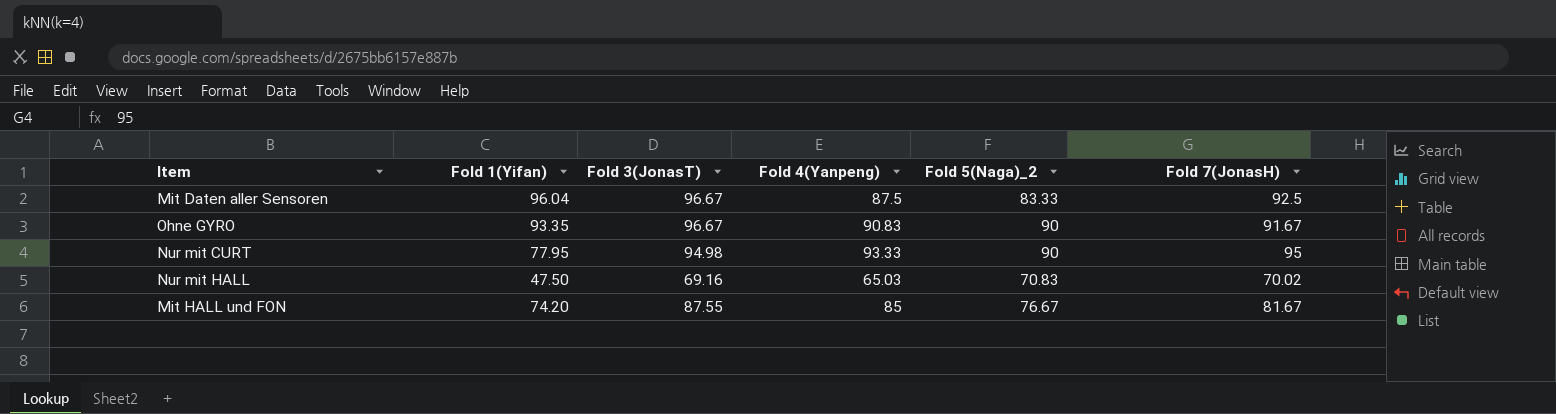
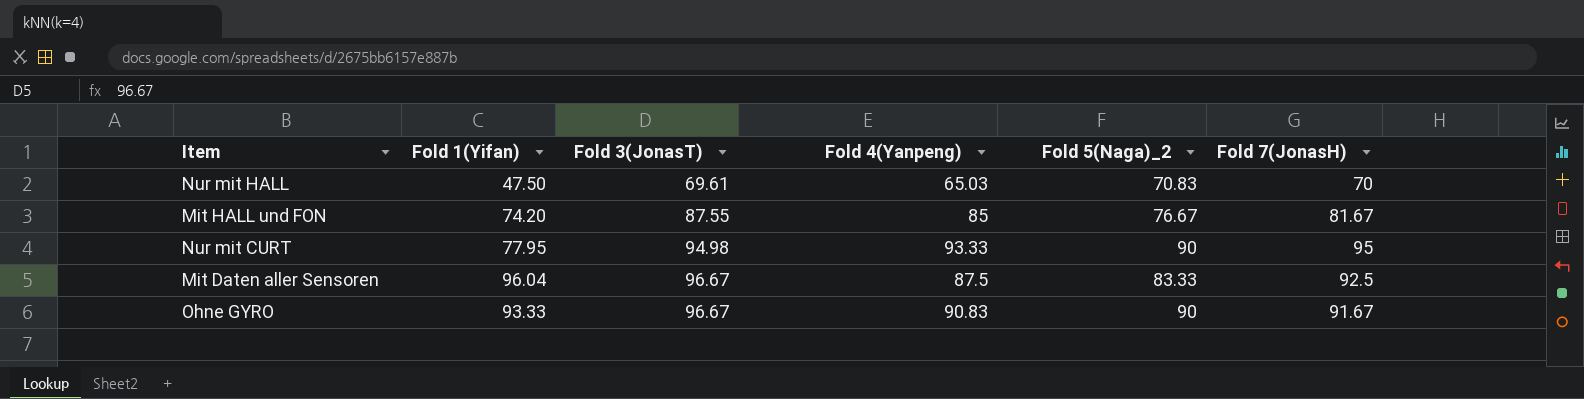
row order: none -> Fold 3(JonasT) ascending
Nur mit HALL | Fold 3(JonasT): 69.16 -> 69.61
Nur mit HALL | Fold 7(JonasH): 70.02 -> 70
Ohne GYRO | Fold 1(Yifan): 93.35 -> 93.33

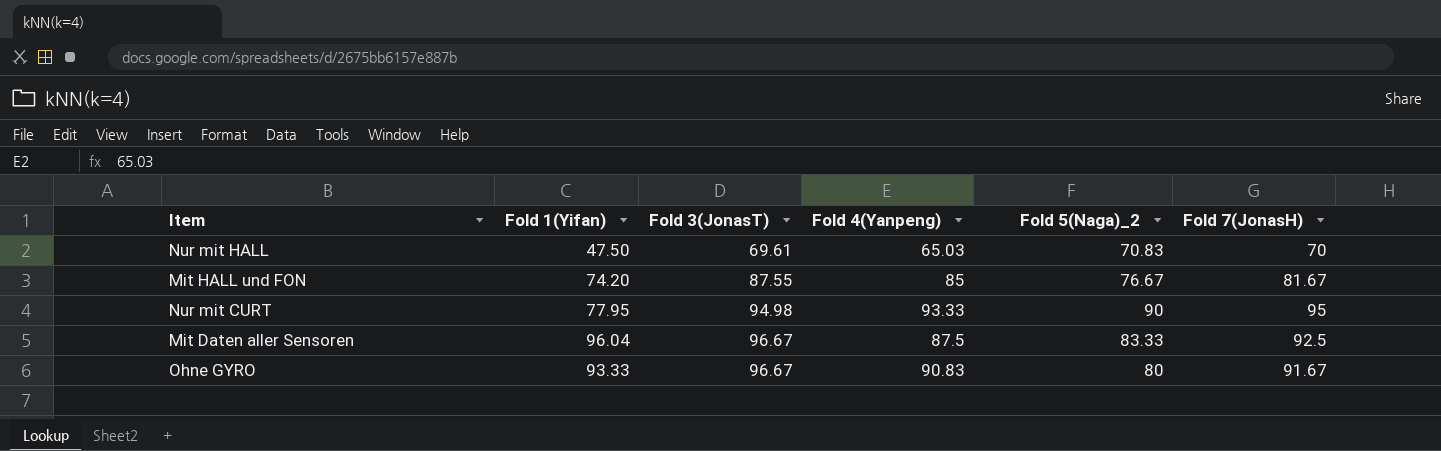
Ohne GYRO | Fold 5(Naga)_2: 90 -> 80

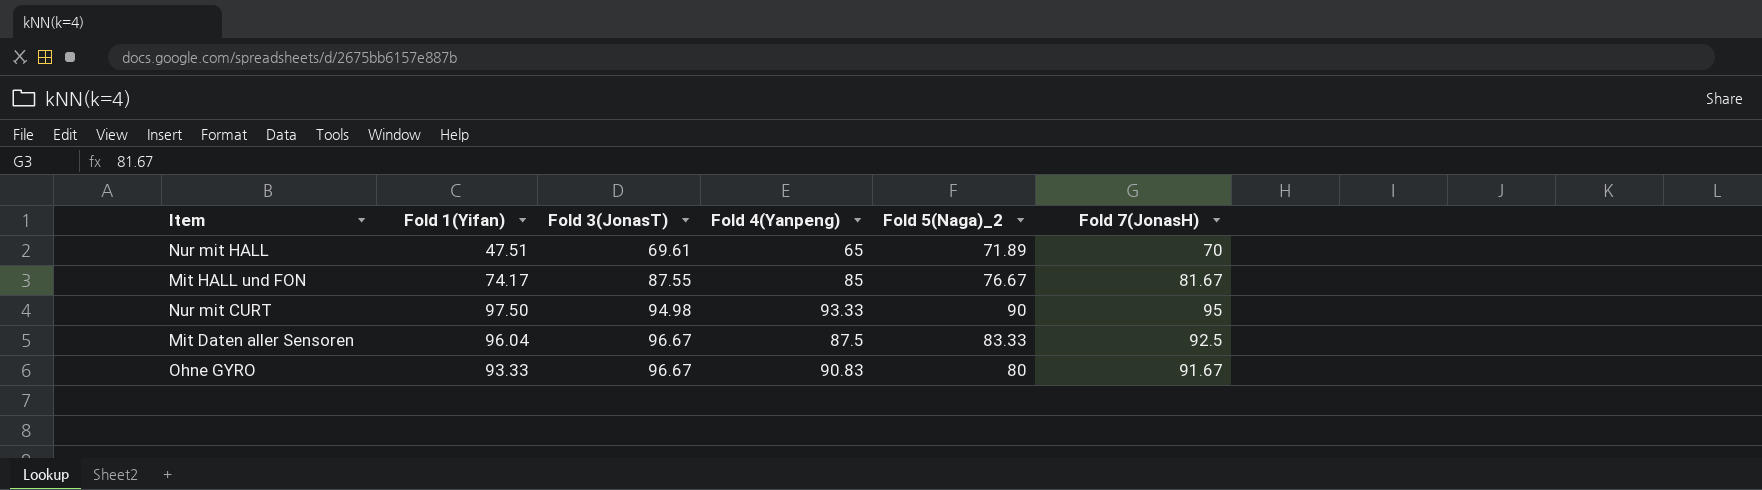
Nur mit HALL | Fold 1(Yifan): 47.50 -> 47.51
Nur mit HALL | Fold 4(Yanpeng): 65.03 -> 65
Nur mit HALL | Fold 5(Naga)_2: 70.83 -> 71.89
Mit HALL und FON | Fold 1(Yifan): 74.20 -> 74.17
Nur mit CURT | Fold 1(Yifan): 77.95 -> 97.50

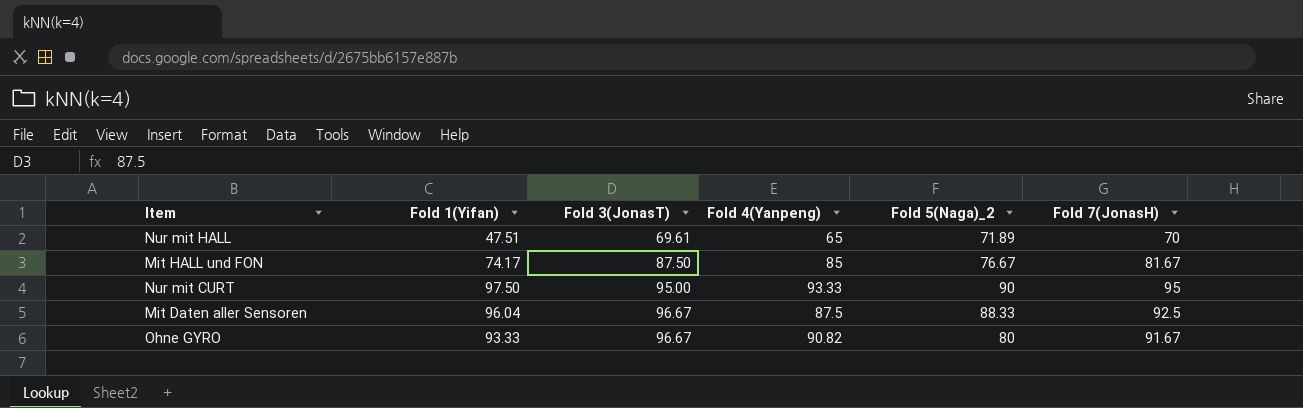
Mit HALL und FON | Fold 3(JonasT): 87.55 -> 87.50
Nur mit CURT | Fold 3(JonasT): 94.98 -> 95.00
Mit Daten aller Sensoren | Fold 5(Naga)_2: 83.33 -> 88.33
Ohne GYRO | Fold 4(Yanpeng): 90.83 -> 90.82

